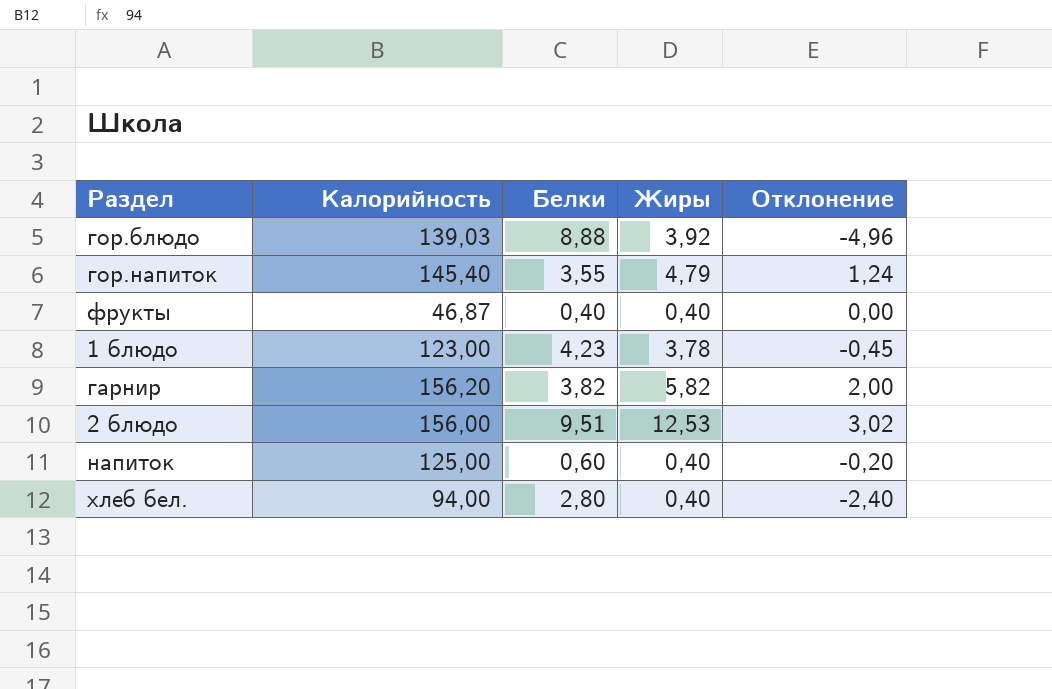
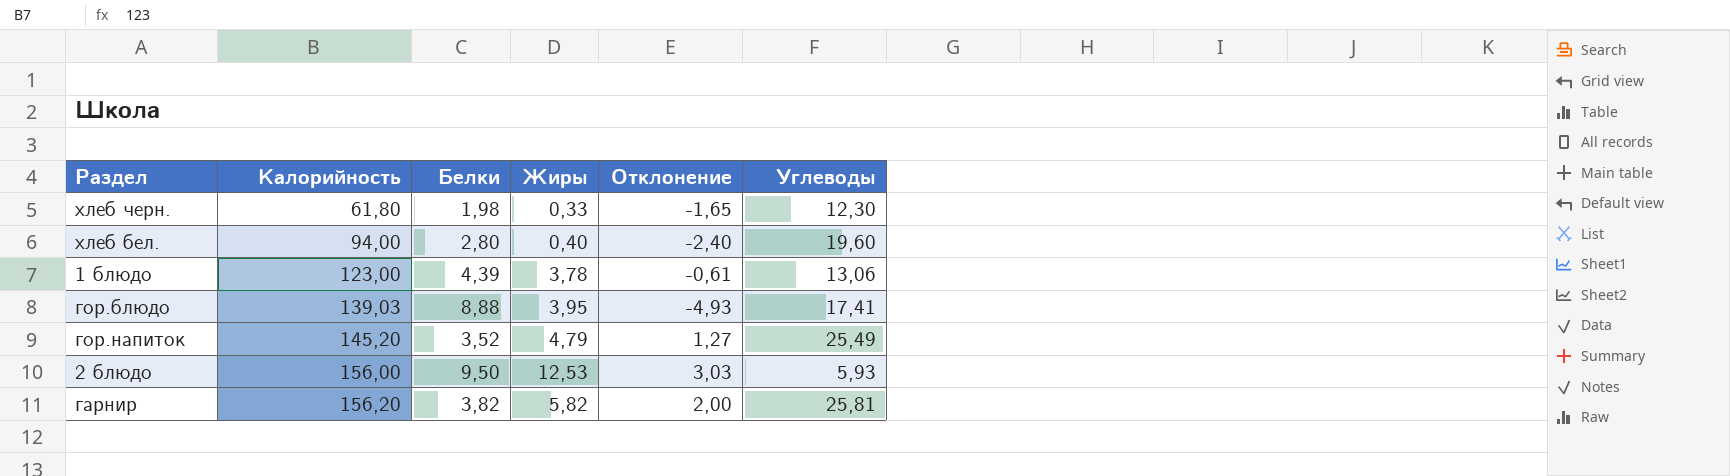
row order: none -> Калорийность ascending
column Углеводы | position: none -> 6
row фрукты: 46,87 | 0,40 | 0,40 | 0,00 -> none
row напиток: 125,00 | 0,60 | 0,40 | -0,20 -> none
row хлеб черн.: none -> 61,80 | 1,98 | 0,33 | -1,65 | 12,30
1 блюдо | Белки: 4,23 -> 4,39
1 блюдо | Отклонение: -0,45 -> -0,61
гор.блюдо | Жиры: 3,92 -> 3,95
гор.блюдо | Отклонение: -4,96 -> -4,93
гор.напиток | Калорийность: 145,40 -> 145,20
гор.напиток | Белки: 3,55 -> 3,52
гор.напиток | Отклонение: 1,24 -> 1,27
2 блюдо | Белки: 9,51 -> 9,50
2 блюдо | Отклонение: 3,02 -> 3,03

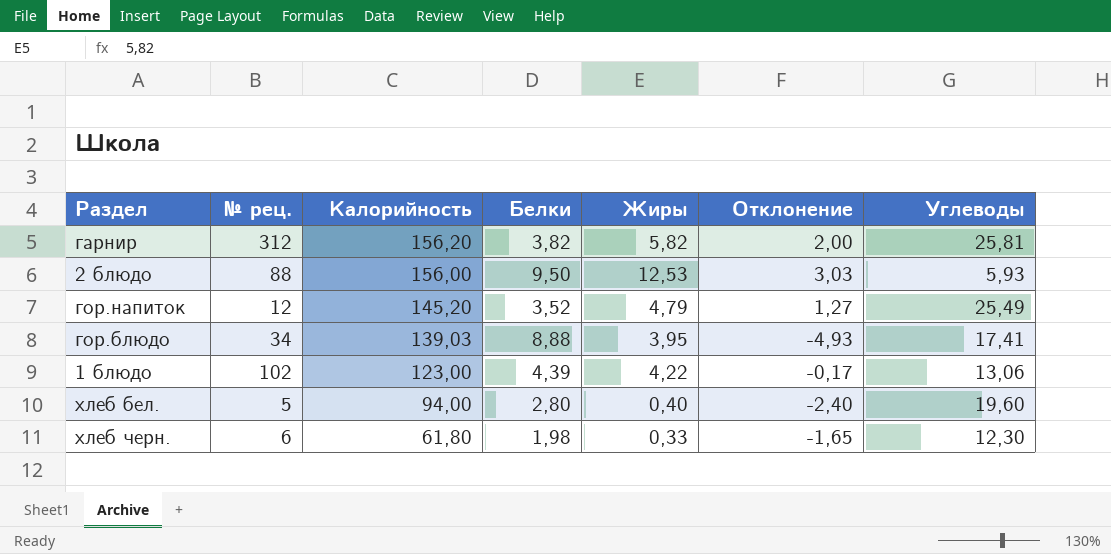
row order: Калорийность ascending -> Калорийность descending
column № рец. | position: none -> 2
1 блюдо | Жиры: 3,78 -> 4,22
1 блюдо | Отклонение: -0,61 -> -0,17

